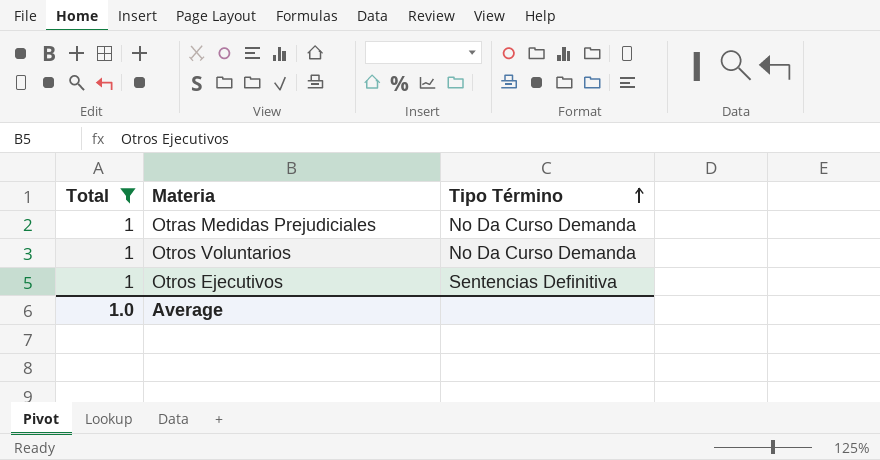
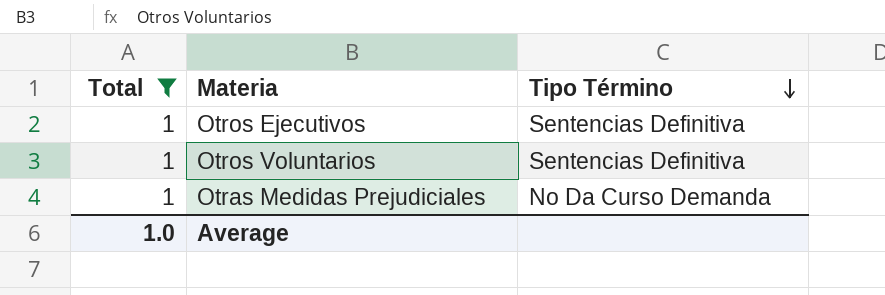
row order: Tipo Término ascending -> Tipo Término descending
Otros Voluntarios | Tipo Término: No Da Curso Demanda -> Sentencias Definitiva

